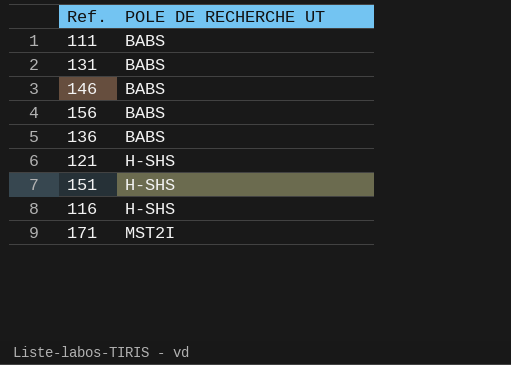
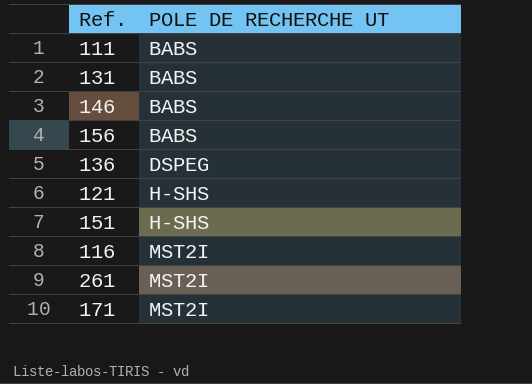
136 | POLE DE RECHERCHE UT: BABS -> DSPEG
116 | POLE DE RECHERCHE UT: H-SHS -> MST2I
row 261: none -> MST2I

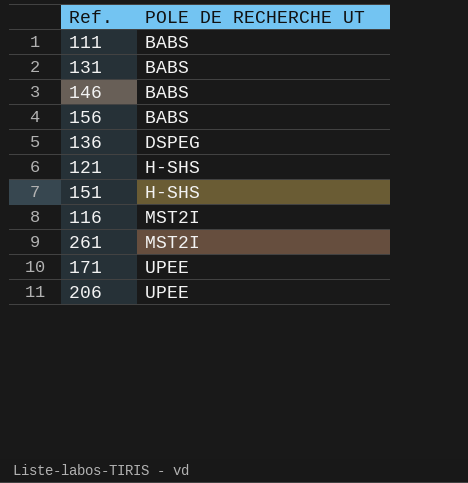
171 | POLE DE RECHERCHE UT: MST2I -> UPEE
row 206: none -> UPEE

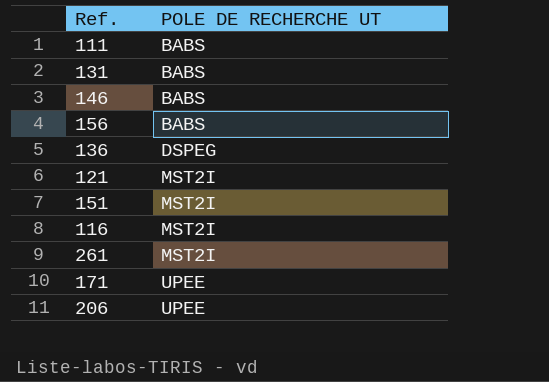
121 | POLE DE RECHERCHE UT: H-SHS -> MST2I
151 | POLE DE RECHERCHE UT: H-SHS -> MST2I

